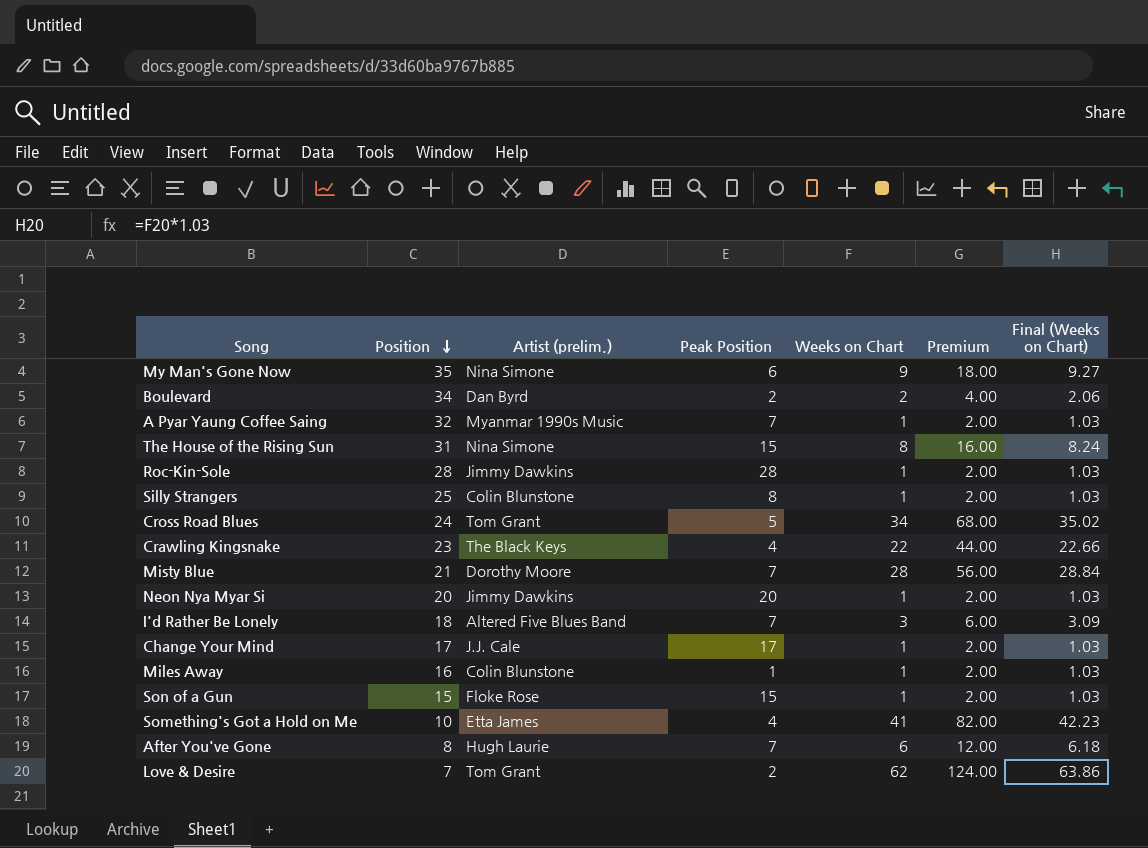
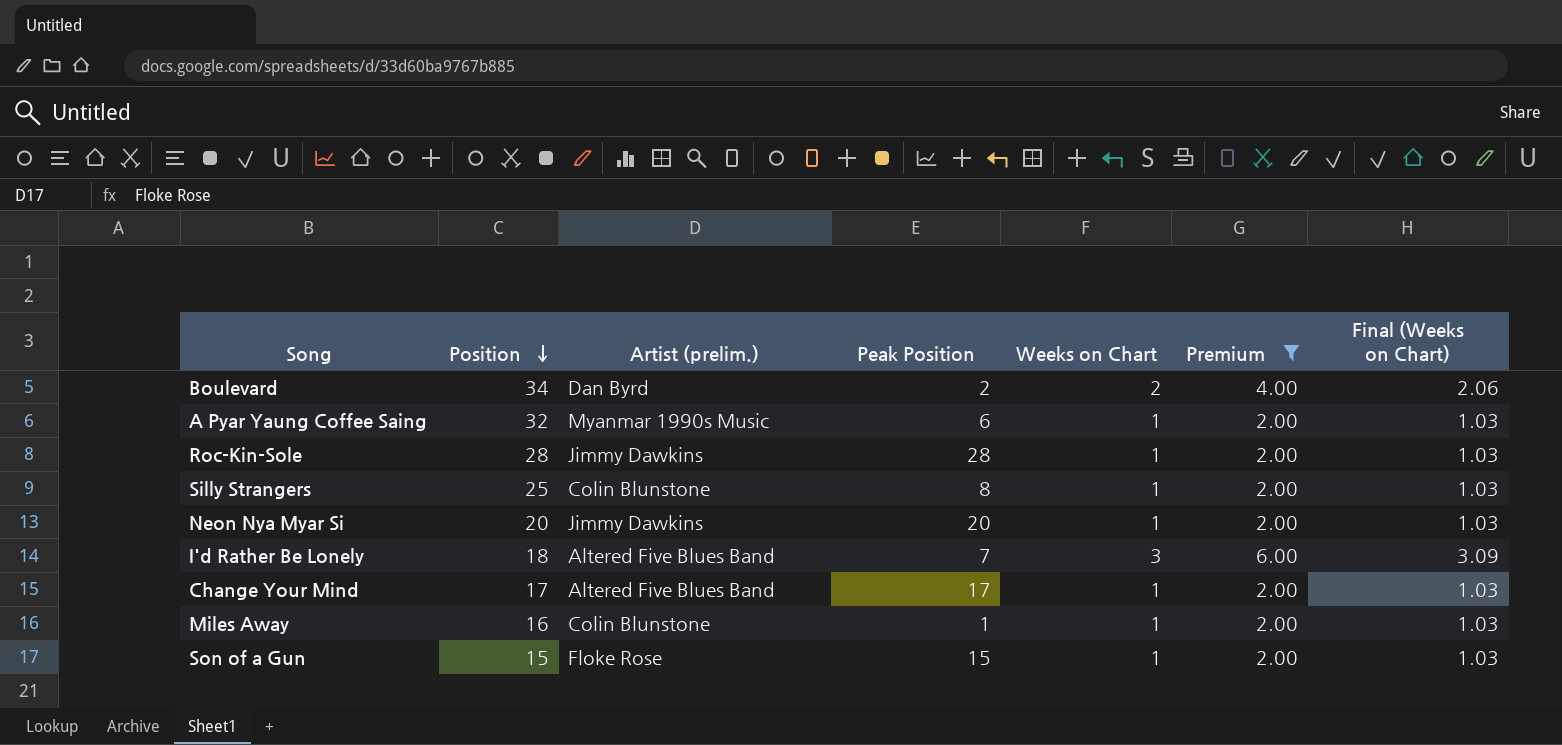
filter: none -> Premium <= 6.00
A Pyar Yaung Coffee Saing | Peak Position: 7 -> 6
Change Your Mind | Artist (prelim.): J.J. Cale -> Altered Five Blues Band

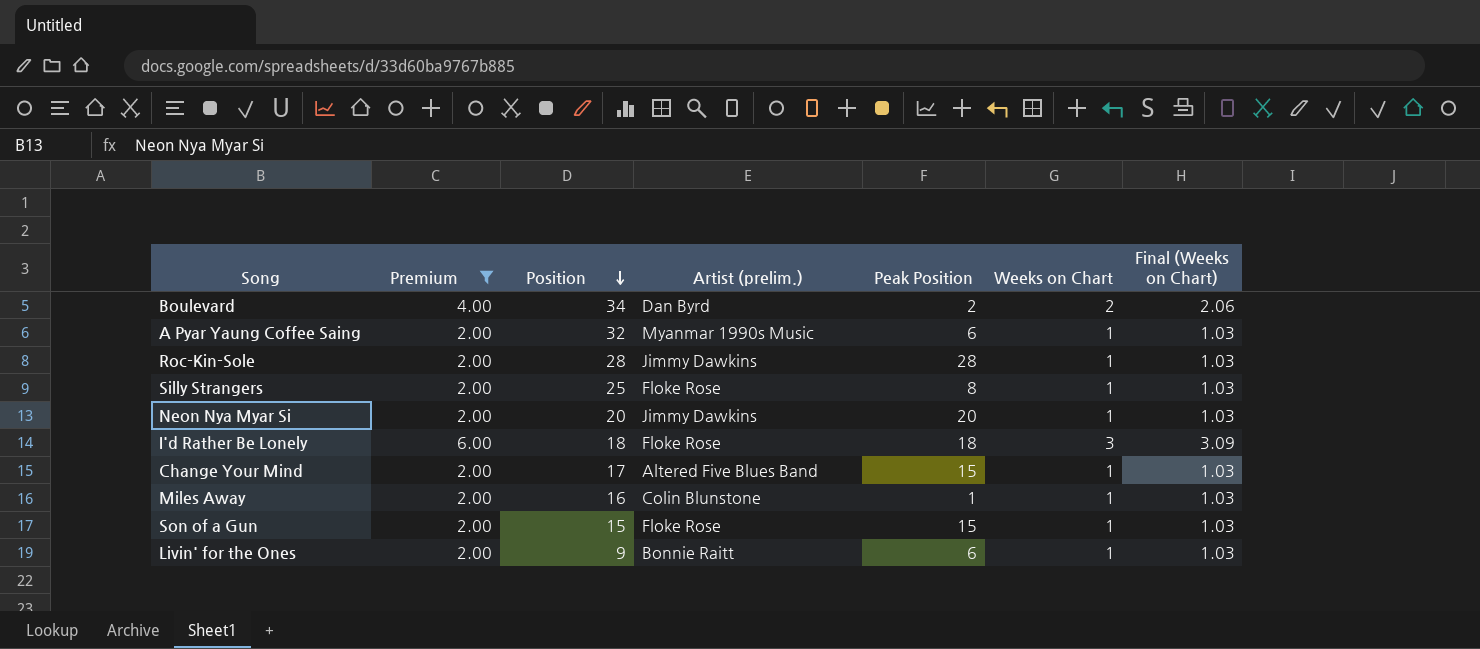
column Premium | position: 6 -> 2
Silly Strangers | Artist (prelim.): Colin Blunstone -> Floke Rose
I'd Rather Be Lonely | Artist (prelim.): Altered Five Blues Band -> Floke Rose
I'd Rather Be Lonely | Peak Position: 7 -> 18
Change Your Mind | Peak Position: 17 -> 15
row Livin' for the Ones: none -> 2.00 | 9 | Bonnie Raitt | 6 | 1 | 1.03

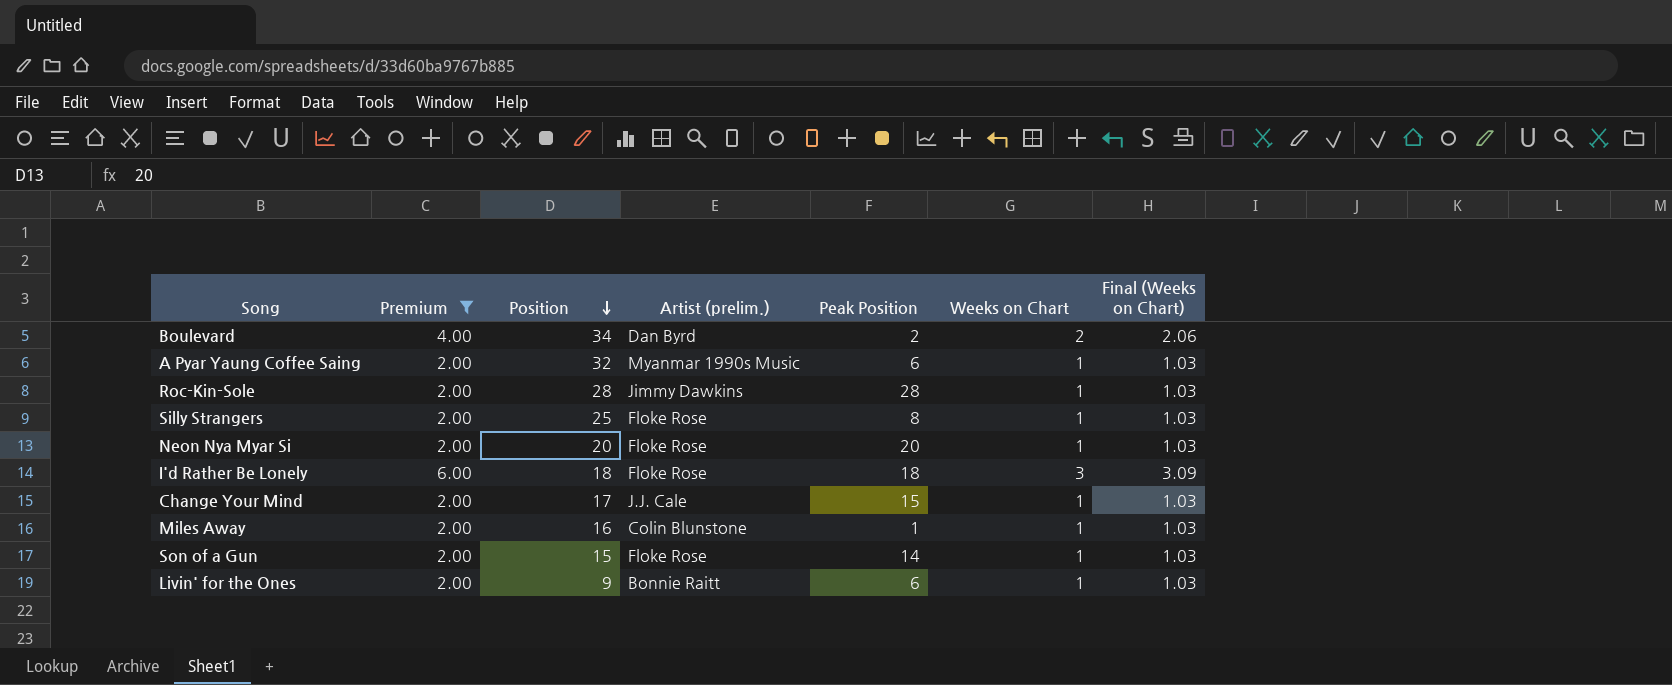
Neon Nya Myar Si | Artist (prelim.): Jimmy Dawkins -> Floke Rose
Change Your Mind | Artist (prelim.): Altered Five Blues Band -> J.J. Cale
Son of a Gun | Peak Position: 15 -> 14

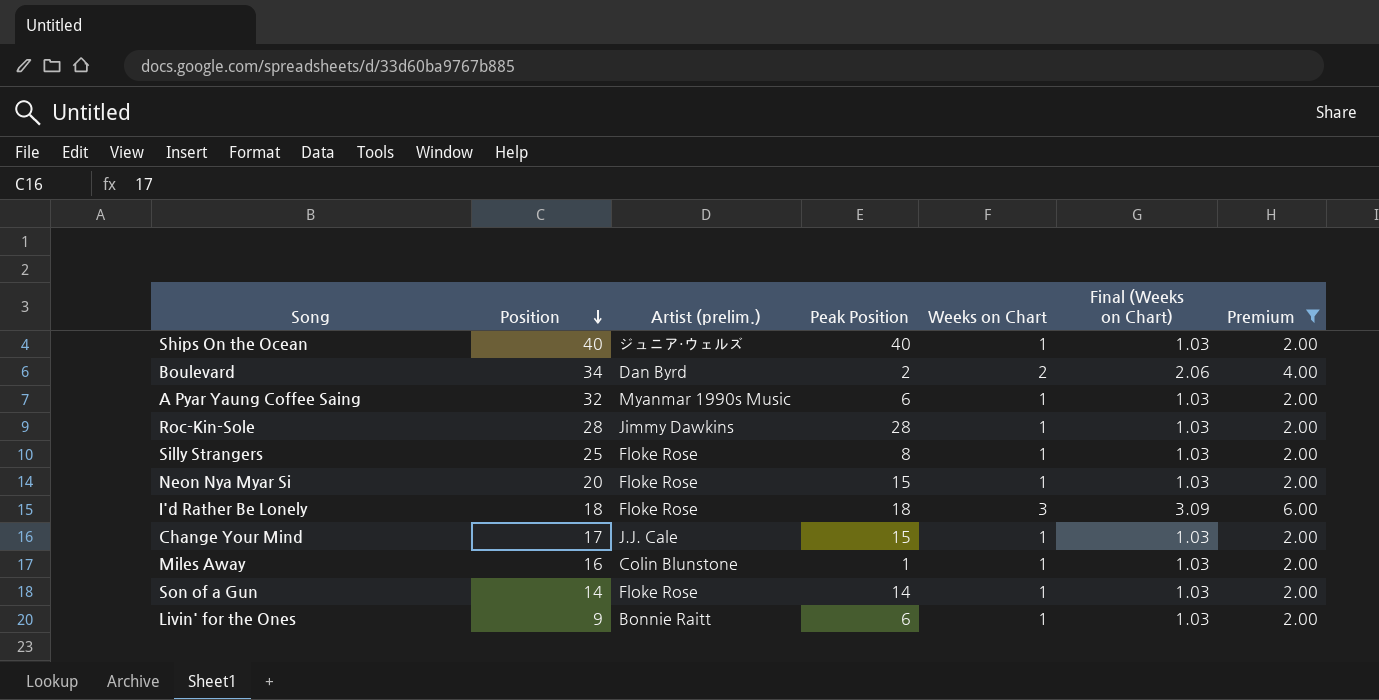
column Premium | position: 2 -> 7
row Ships On the Ocean: none -> 40 | ジュニア・ウェルズ | 40 | 1 | 1.03 | 2.00
Neon Nya Myar Si | Peak Position: 20 -> 15
Son of a Gun | Position: 15 -> 14

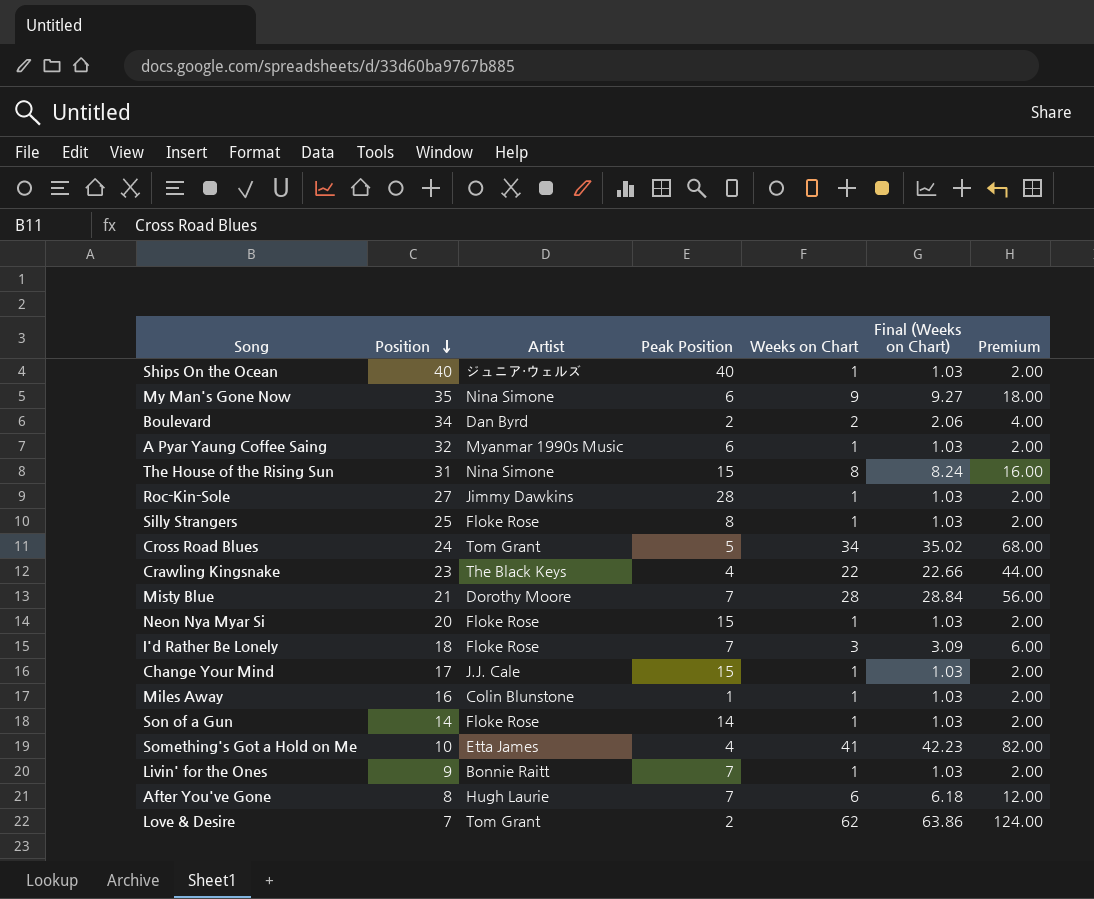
filter: Premium <= 6.00 -> none
column name: Artist (prelim.) -> Artist
Roc-Kin-Sole | Position: 28 -> 27
I'd Rather Be Lonely | Peak Position: 18 -> 7
Livin' for the Ones | Peak Position: 6 -> 7

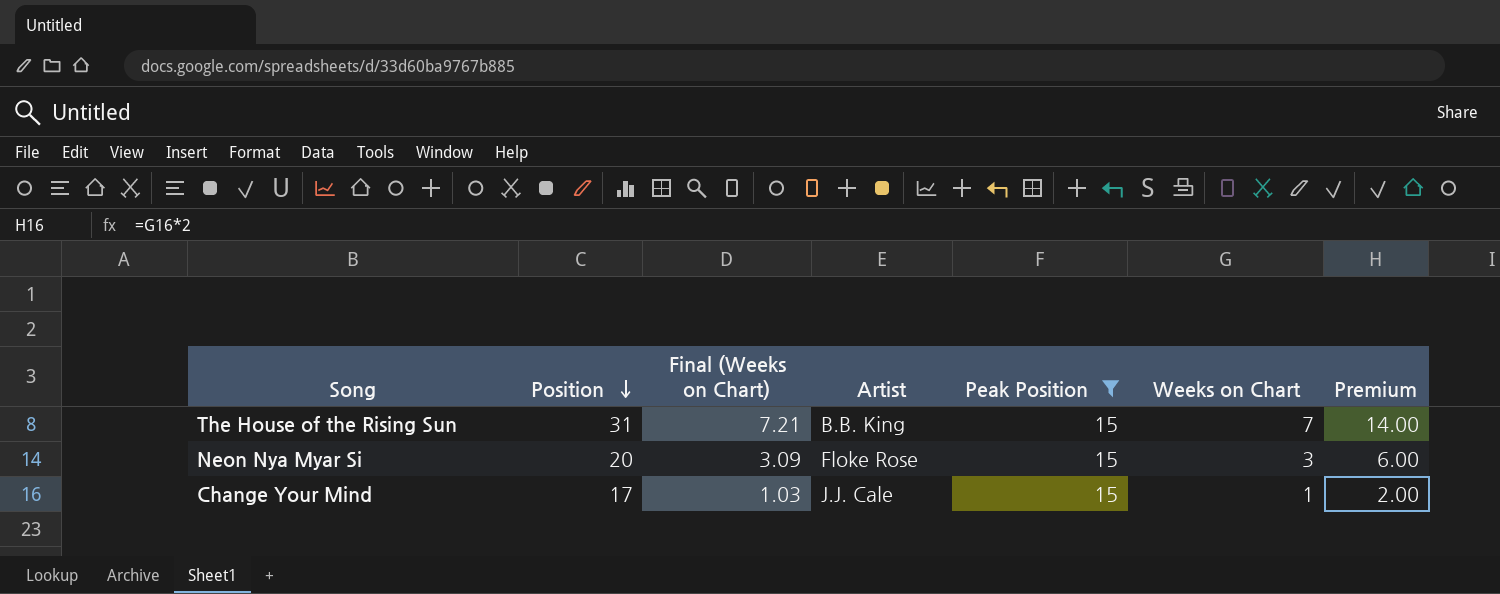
filter: none -> Peak Position = 15
column Final (Weeks on Chart) | position: 6 -> 3
The House of the Rising Sun | Final (Weeks on Chart): 8.24 -> 7.21
The House of the Rising Sun | Artist: Nina Simone -> B.B. King
The House of the Rising Sun | Weeks on Chart: 8 -> 7
The House of the Rising Sun | Premium: 16.00 -> 14.00
Neon Nya Myar Si | Final (Weeks on Chart): 1.03 -> 3.09
Neon Nya Myar Si | Weeks on Chart: 1 -> 3
Neon Nya Myar Si | Premium: 2.00 -> 6.00

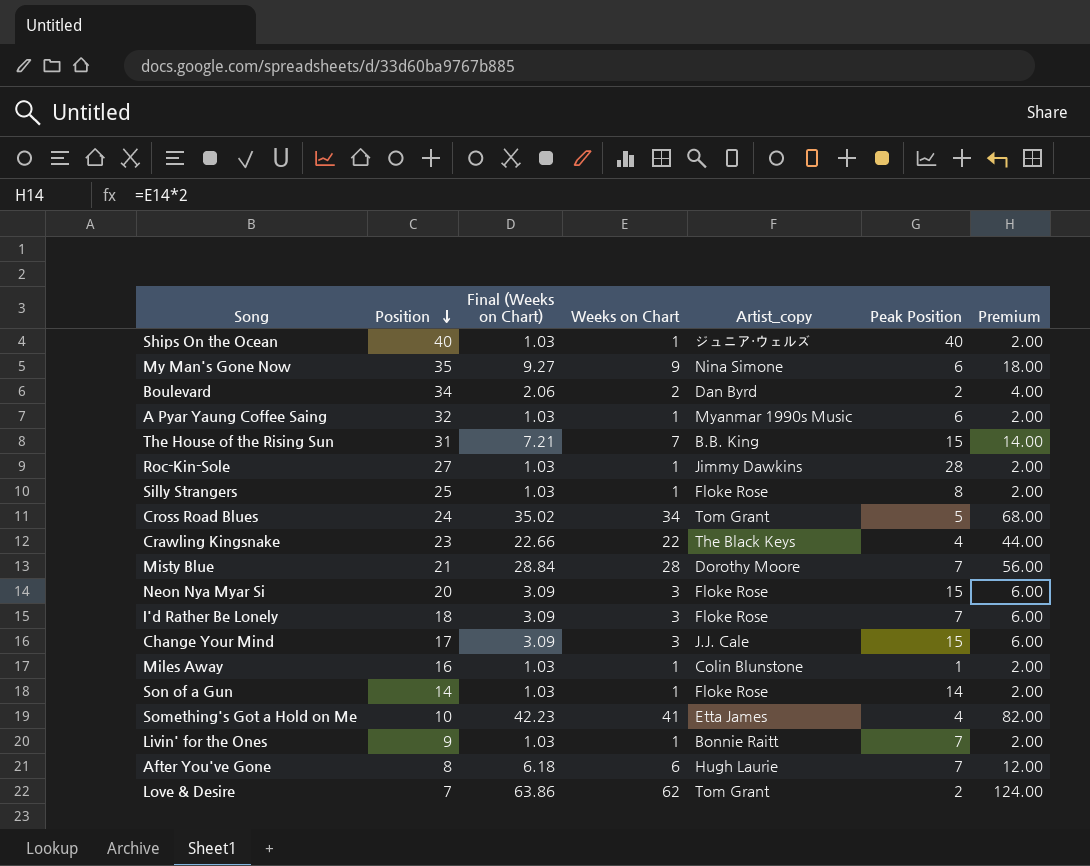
filter: Peak Position = 15 -> none
column Weeks on Chart | position: 6 -> 4
column name: Artist -> Artist_copy
Change Your Mind | Final (Weeks on Chart): 1.03 -> 3.09
Change Your Mind | Weeks on Chart: 1 -> 3
Change Your Mind | Premium: 2.00 -> 6.00

